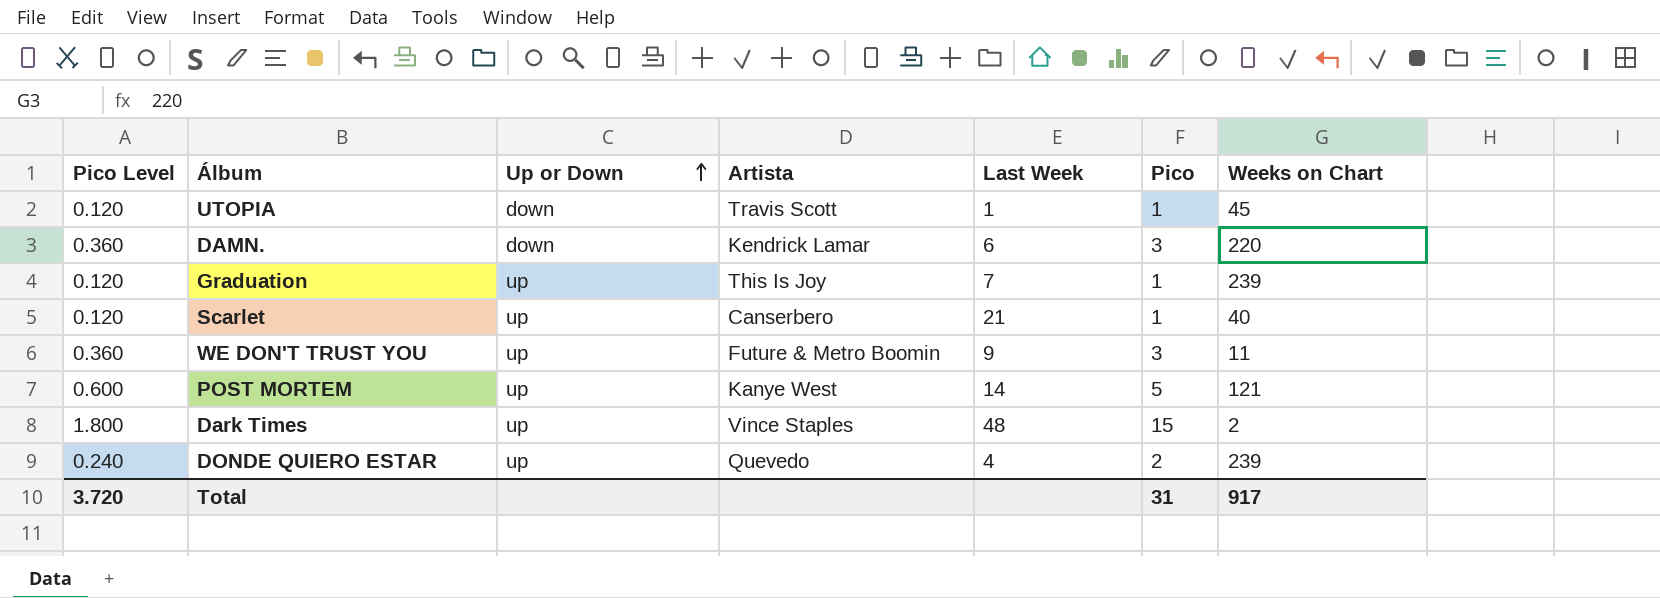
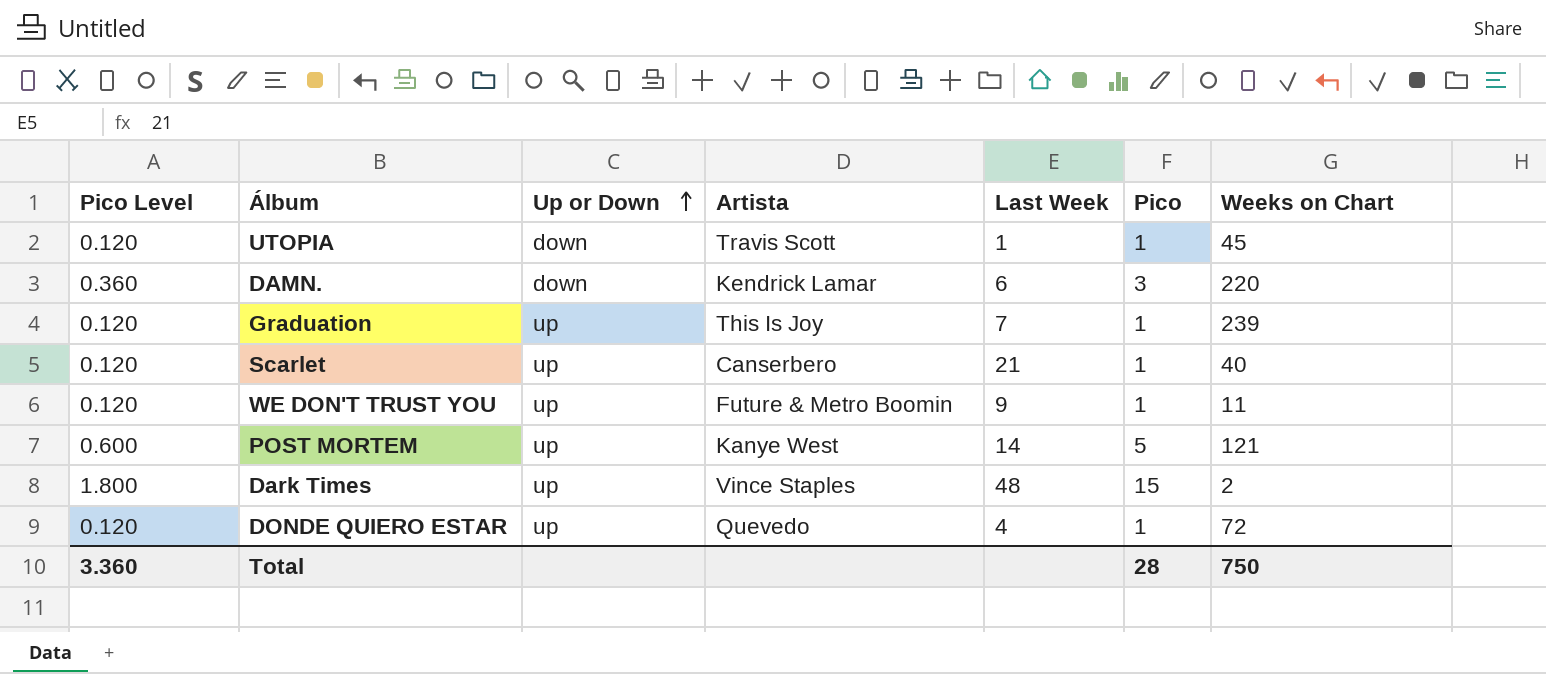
WE DON'T TRUST YOU | Pico Level: 0.360 -> 0.120
WE DON'T TRUST YOU | Pico: 3 -> 1
DONDE QUIERO ESTAR | Pico Level: 0.240 -> 0.120
DONDE QUIERO ESTAR | Pico: 2 -> 1
DONDE QUIERO ESTAR | Weeks on Chart: 239 -> 72
Total | Pico Level: 3.720 -> 3.360
Total | Pico: 31 -> 28
Total | Weeks on Chart: 917 -> 750

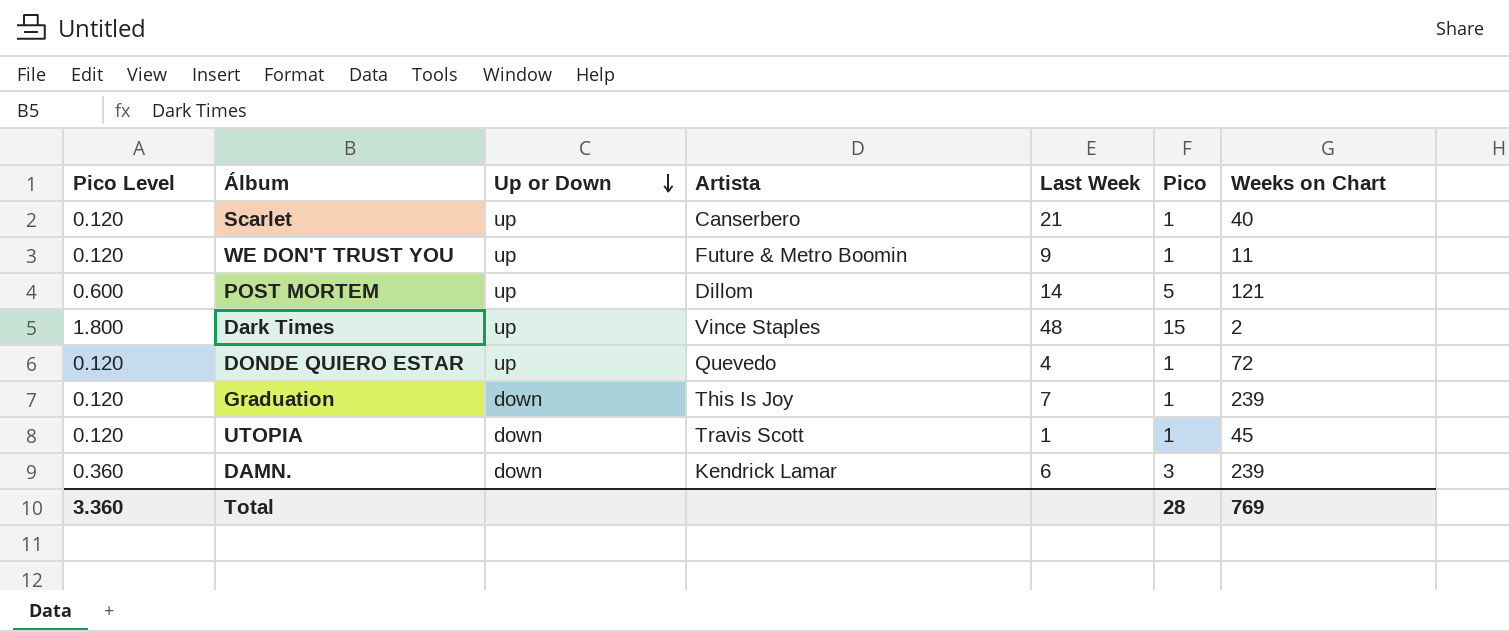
row order: Up or Down ascending -> Up or Down descending
POST MORTEM | Artista: Kanye West -> Dillom
Graduation | Up or Down: up -> down
DAMN. | Weeks on Chart: 220 -> 239
Total | Weeks on Chart: 750 -> 769

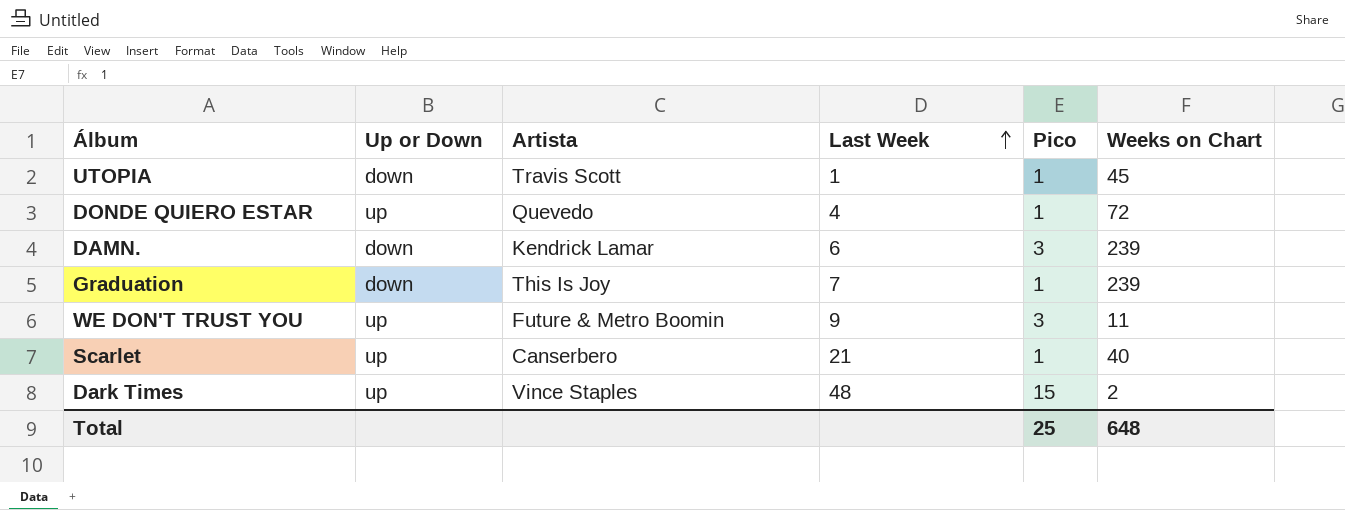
row order: Up or Down descending -> Last Week ascending
column Pico Level | formula: [Pico] * 0.12 -> none
row POST MORTEM: 0.600 | up | Dillom | 14 | 5 | 121 -> none
WE DON'T TRUST YOU | Pico: 1 -> 3
Total | Pico: 28 -> 25
Total | Weeks on Chart: 769 -> 648

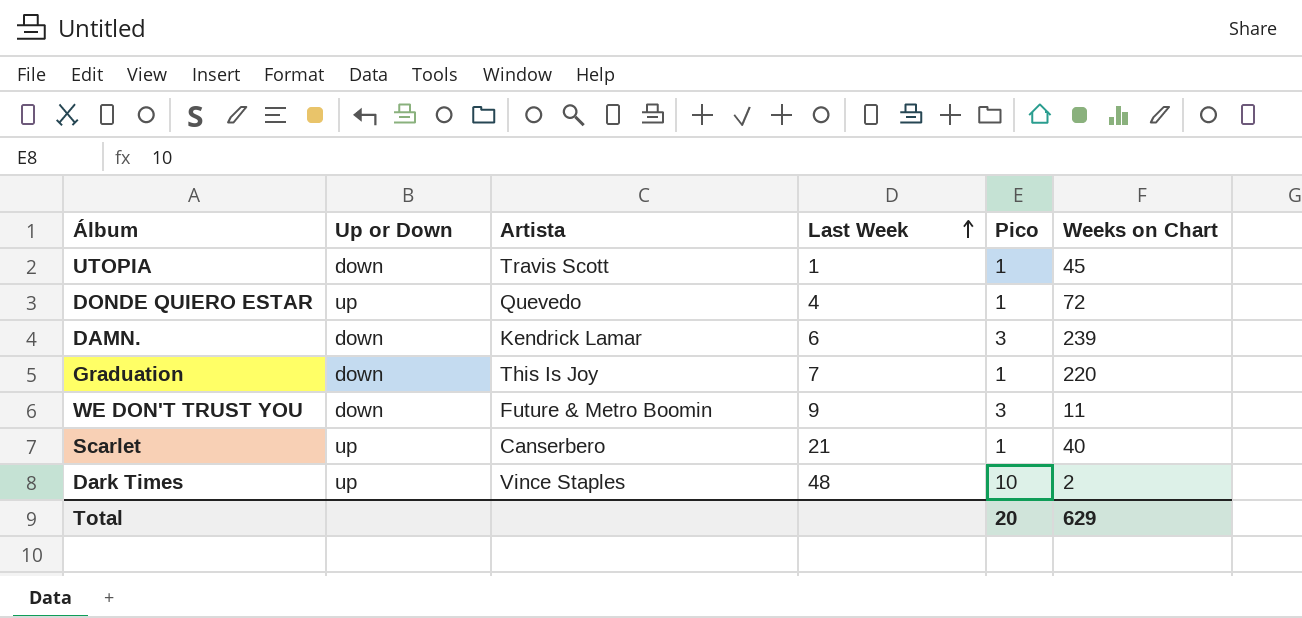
Graduation | Weeks on Chart: 239 -> 220
WE DON'T TRUST YOU | Up or Down: up -> down
Dark Times | Pico: 15 -> 10
Total | Pico: 25 -> 20
Total | Weeks on Chart: 648 -> 629

